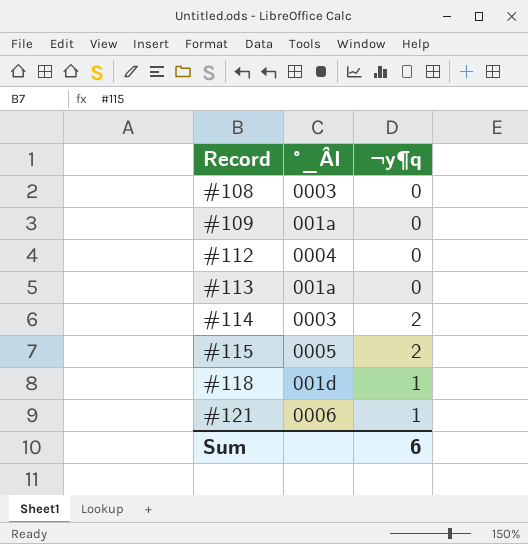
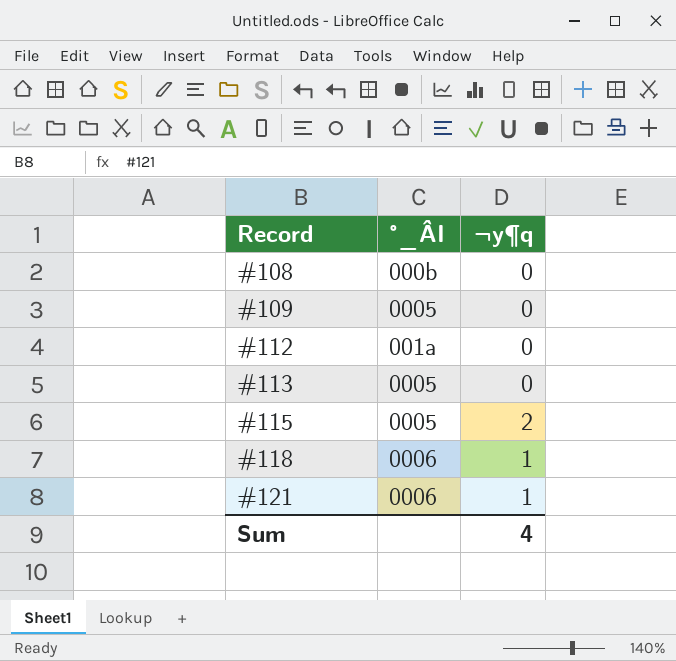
row #114: 0003 | 2 -> none
#108 | °_ÂI: 0003 -> 000b
#109 | °_ÂI: 001a -> 0005
#112 | °_ÂI: 0004 -> 001a
#113 | °_ÂI: 001a -> 0005
#118 | °_ÂI: 001d -> 0006
Sum | ¬y¶q: 6 -> 4

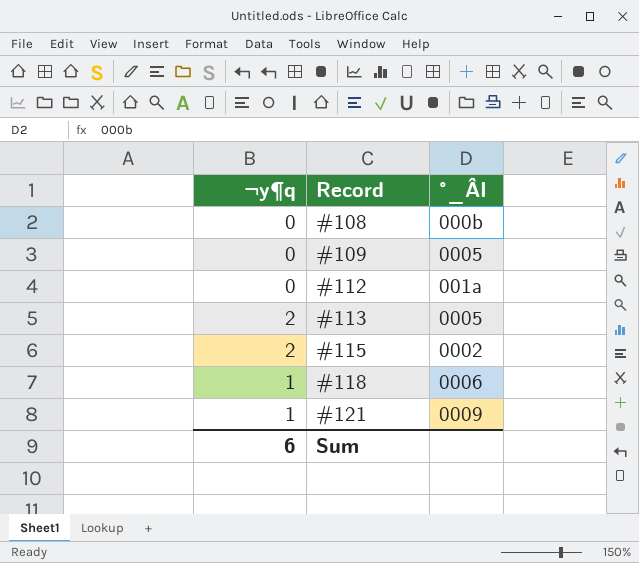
column ¬y¶q | position: 3 -> 1
#113 | ¬y¶q: 0 -> 2
#115 | °_ÂI: 0005 -> 0002
#121 | °_ÂI: 0006 -> 0009
Sum | ¬y¶q: 4 -> 6

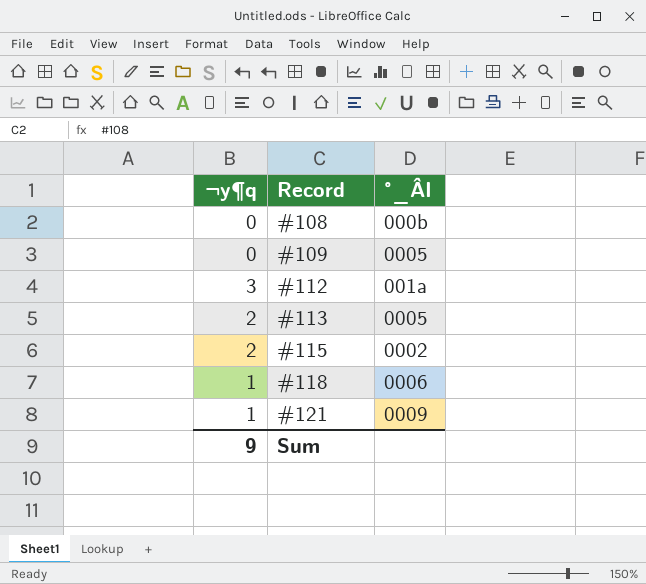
#112 | ¬y¶q: 0 -> 3
Sum | ¬y¶q: 6 -> 9

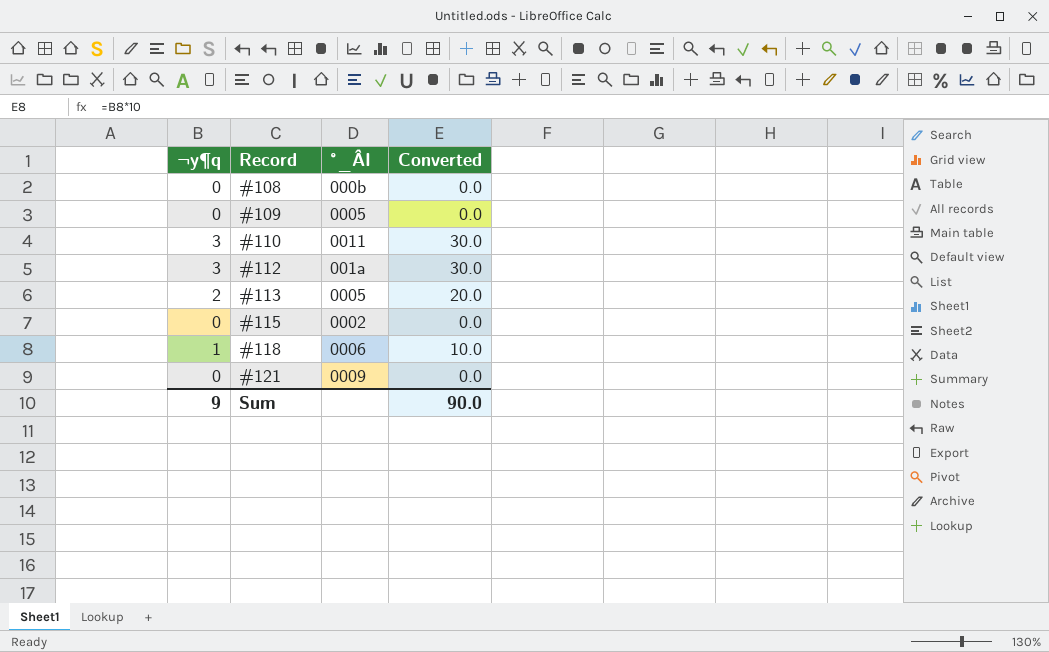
column Converted | formula: none -> [¬y¶q] * 10
row #110: none -> 3 | 0011 | 30.0
#115 | ¬y¶q: 2 -> 0
#121 | ¬y¶q: 1 -> 0

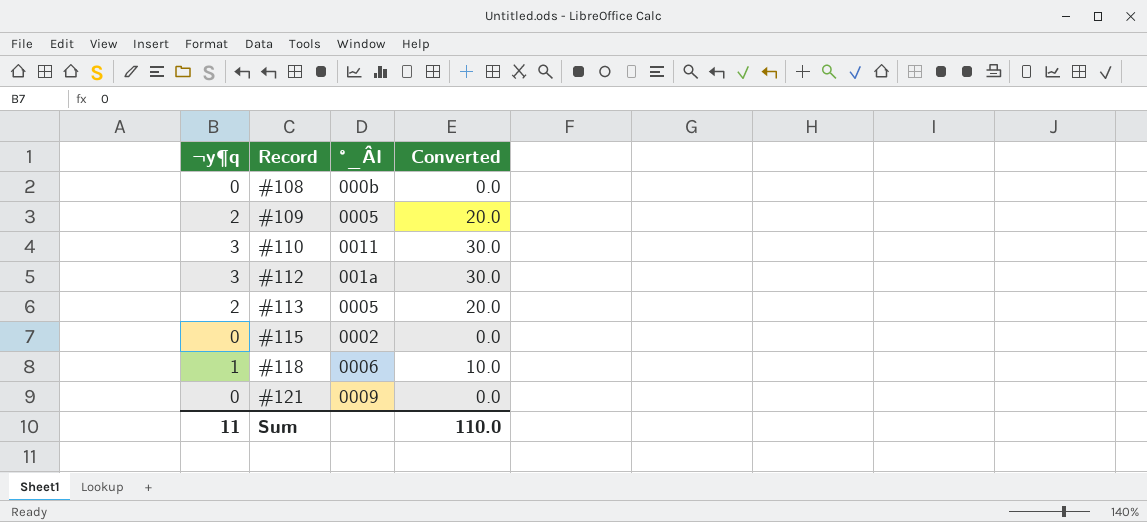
#109 | ¬y¶q: 0 -> 2
#109 | Converted: 0.0 -> 20.0
Sum | ¬y¶q: 9 -> 11
Sum | Converted: 90.0 -> 110.0

